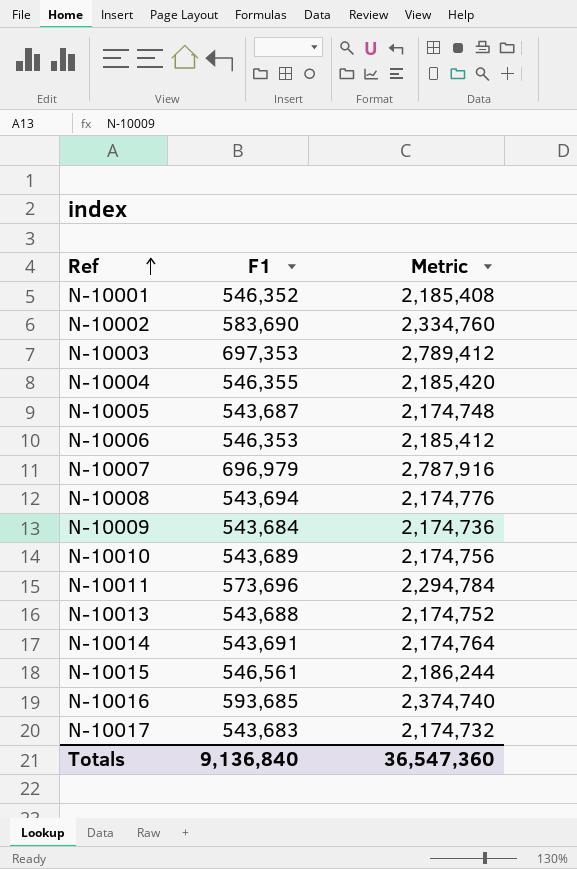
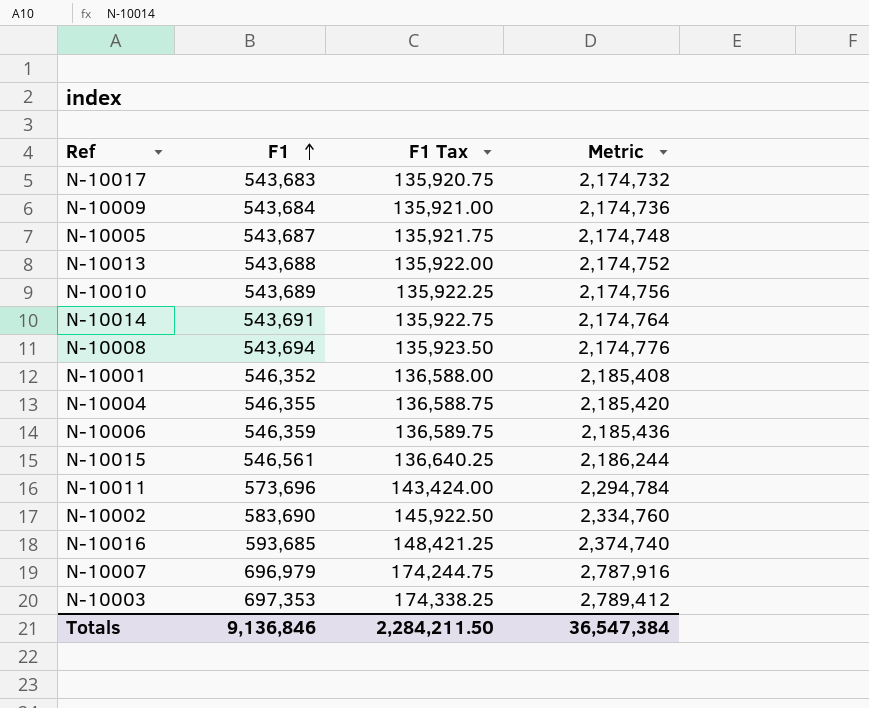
row order: Ref ascending -> F1 ascending
column F1 Tax | formula: none -> [F1] * 0.25
N-10006 | F1: 546,353 -> 546,359
N-10006 | Metric: 2,185,412 -> 2,185,436
Totals | F1: 9,136,840 -> 9,136,846
Totals | Metric: 36,547,360 -> 36,547,384

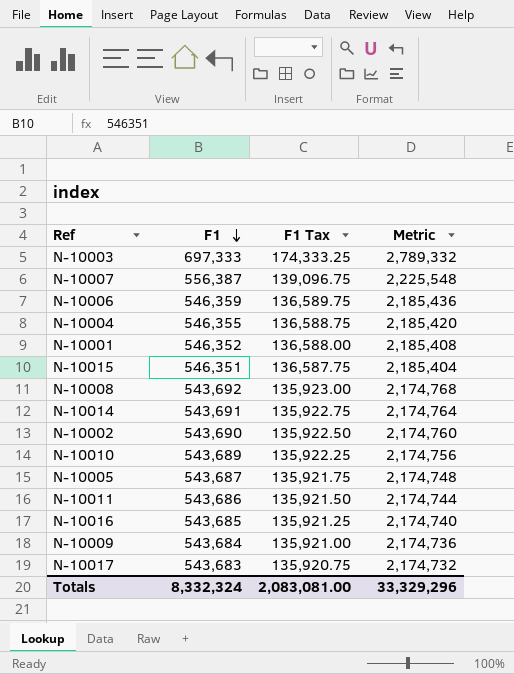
row order: F1 ascending -> F1 descending
row N-10013: 543,688 | 135,922.00 | 2,174,752 -> none
N-10003 | F1: 697,353 -> 697,333
N-10003 | F1 Tax: 174,338.25 -> 174,333.25
N-10003 | Metric: 2,789,412 -> 2,789,332
N-10007 | F1: 696,979 -> 556,387
N-10007 | F1 Tax: 174,244.75 -> 139,096.75
N-10007 | Metric: 2,787,916 -> 2,225,548
N-10015 | F1: 546,561 -> 546,351
N-10015 | F1 Tax: 136,640.25 -> 136,587.75
N-10015 | Metric: 2,186,244 -> 2,185,404
N-10008 | F1: 543,694 -> 543,692
N-10008 | F1 Tax: 135,923.50 -> 135,923.00
N-10008 | Metric: 2,174,776 -> 2,174,768
N-10002 | F1: 583,690 -> 543,690
N-10002 | F1 Tax: 145,922.50 -> 135,922.50
N-10002 | Metric: 2,334,760 -> 2,174,760
N-10011 | F1: 573,696 -> 543,686
N-10011 | F1 Tax: 143,424.00 -> 135,921.50
N-10011 | Metric: 2,294,784 -> 2,174,744
N-10016 | F1: 593,685 -> 543,685
N-10016 | F1 Tax: 148,421.25 -> 135,921.25
N-10016 | Metric: 2,374,740 -> 2,174,740
Totals | F1: 9,136,846 -> 8,332,324
Totals | F1 Tax: 2,284,211.50 -> 2,083,081.00
Totals | Metric: 36,547,384 -> 33,329,296

